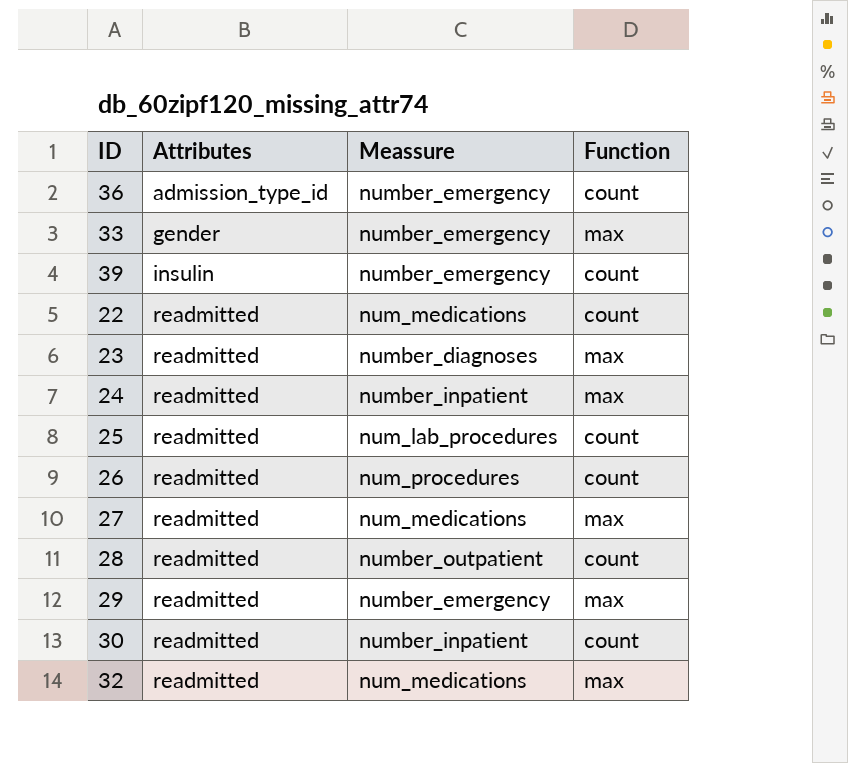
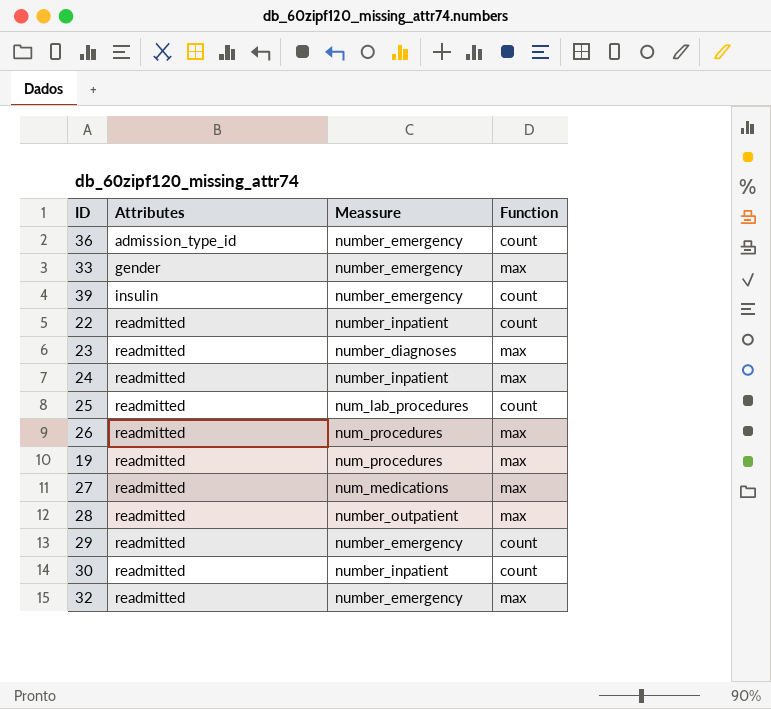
22 | Meassure: num_medications -> number_inpatient
26 | Function: count -> max
row 19: none -> readmitted | num_procedures | max
28 | Function: count -> max
29 | Function: max -> count
32 | Meassure: num_medications -> number_emergency

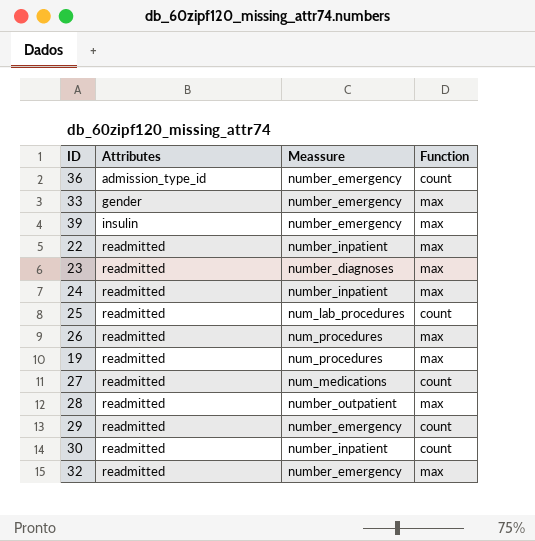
39 | Function: count -> max
22 | Function: count -> max
27 | Function: max -> count

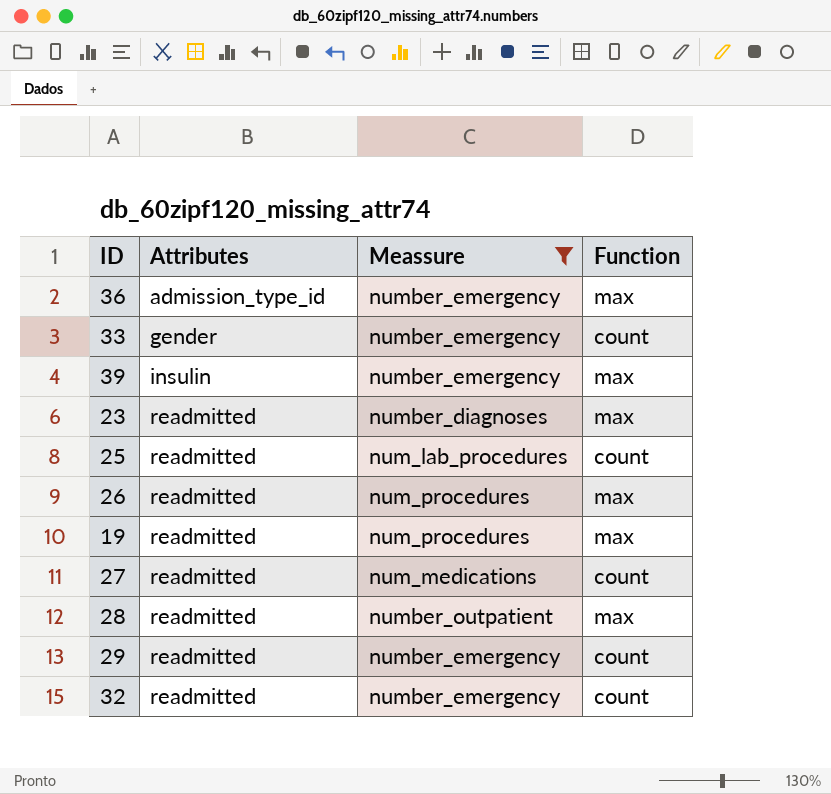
filter: none -> Meassure != number_inpatient
36 | Function: count -> max
33 | Function: max -> count
32 | Function: max -> count

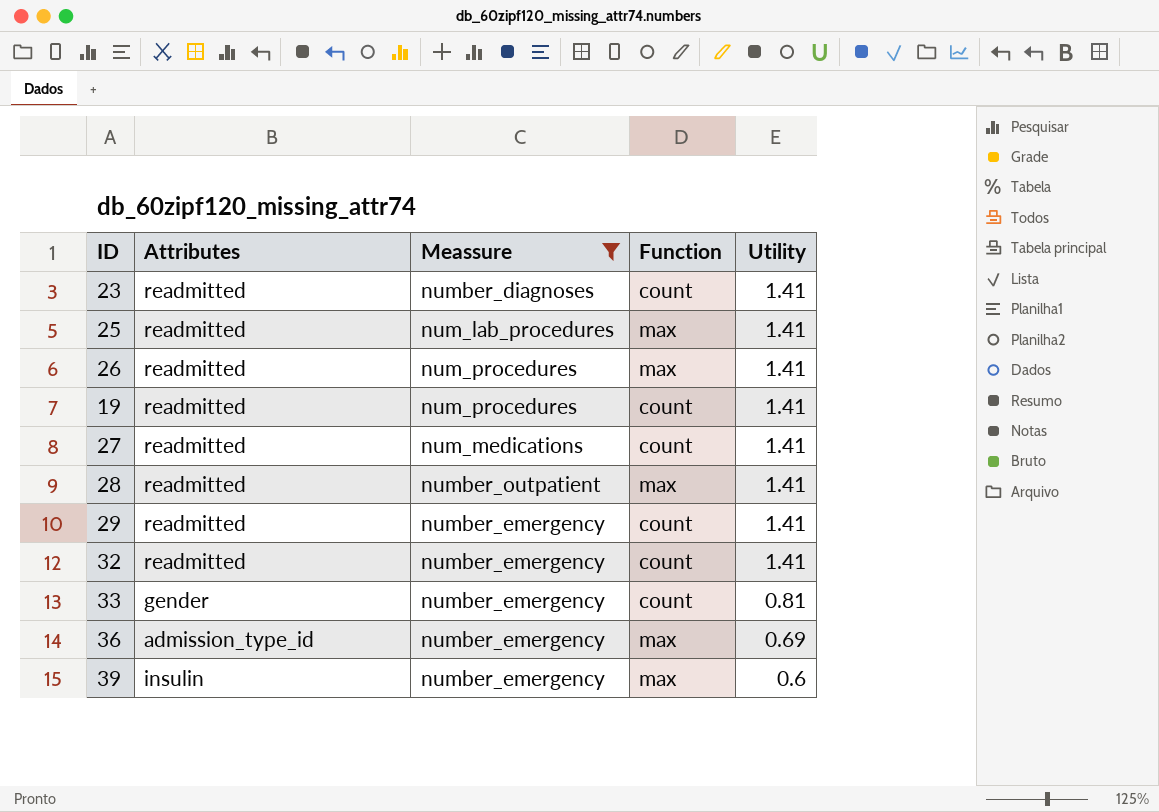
row order: Attributes ascending -> Utility descending
column Utility | position: none -> 5
23 | Function: max -> count
25 | Function: count -> max
19 | Function: max -> count

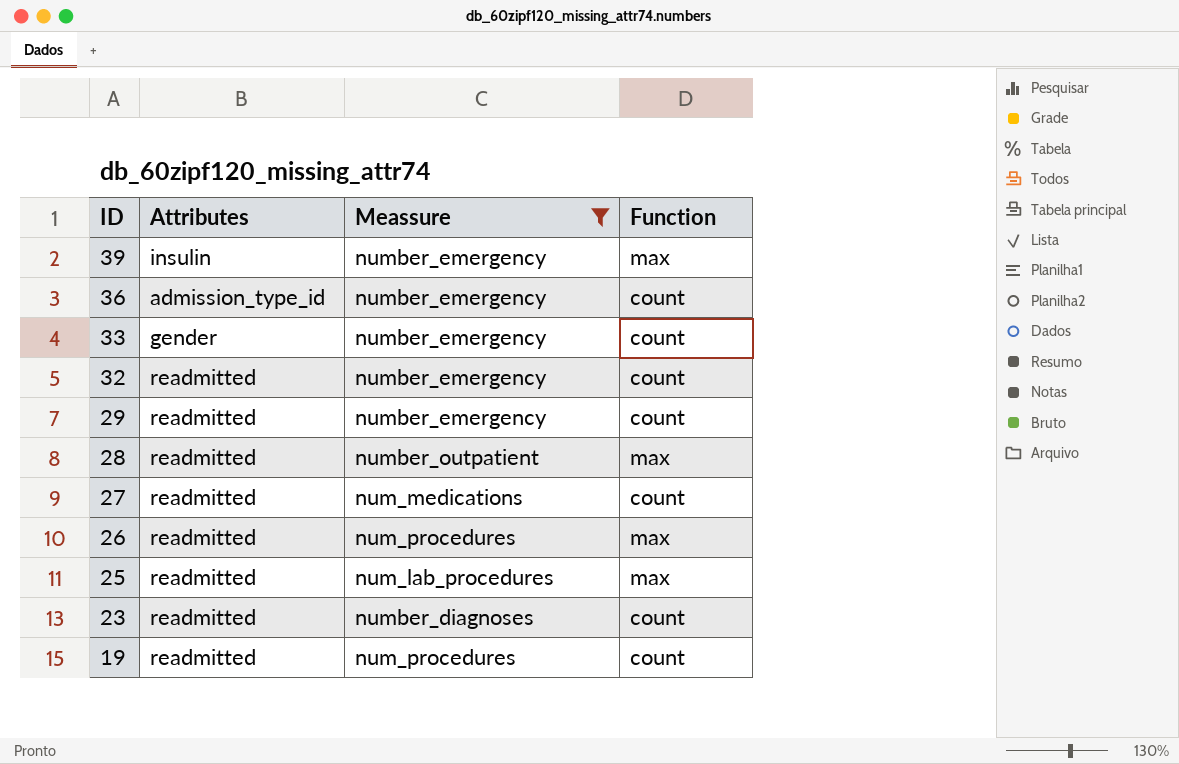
row order: Utility descending -> ID descending
column Utility | position: 5 -> none
36 | Function: max -> count

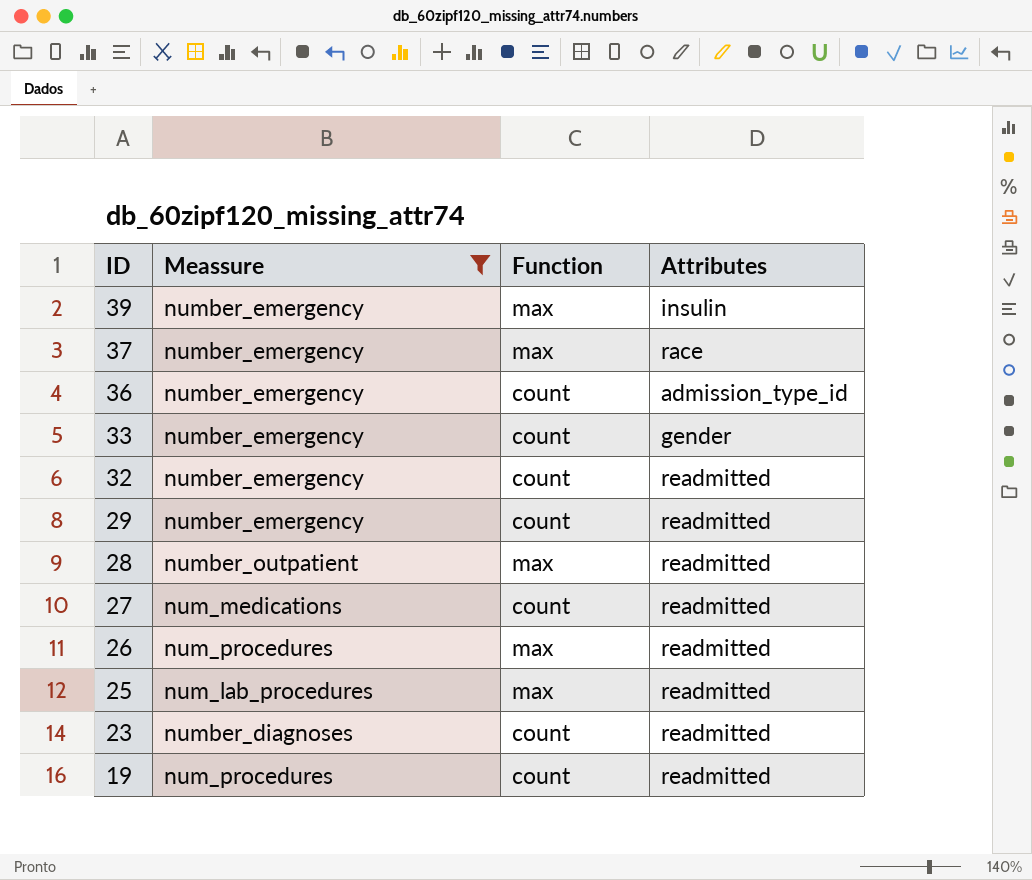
column Attributes | position: 2 -> 4
row 37: none -> number_emergency | max | race

